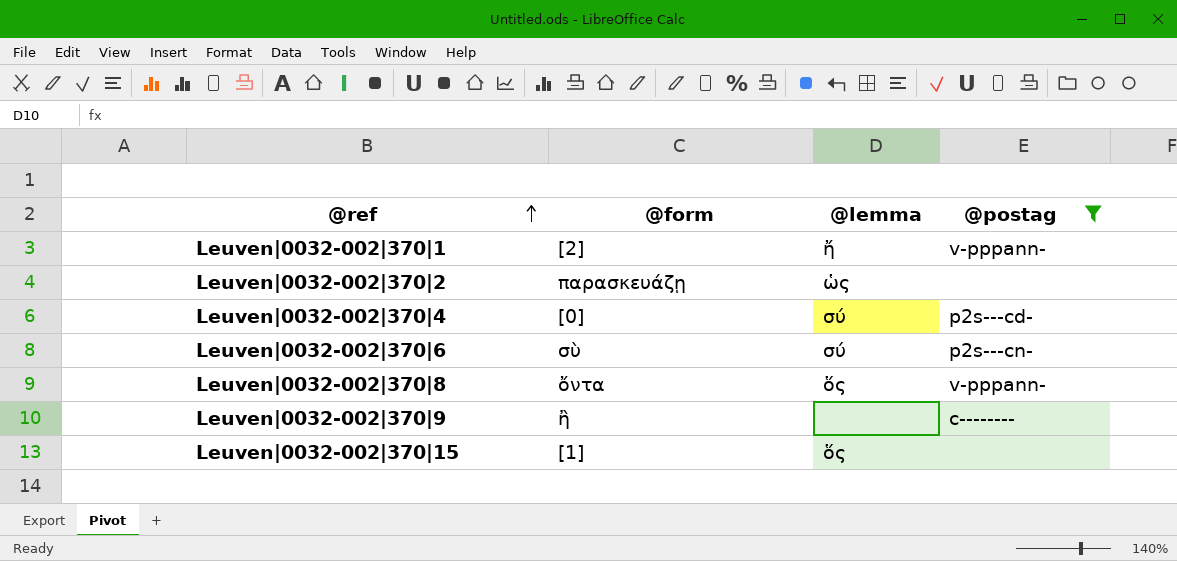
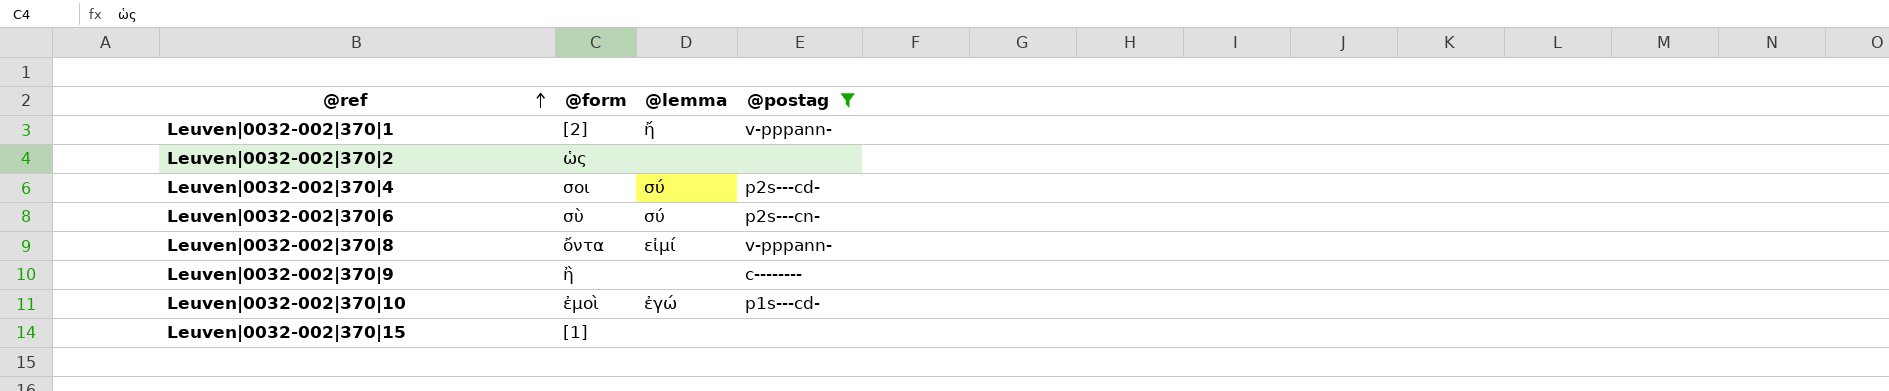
Leuven|0032-002|370|2 | @form: παρασκευάζῃ -> ὡς
Leuven|0032-002|370|2 | @lemma: ὡς -> none
Leuven|0032-002|370|4 | @form: [0] -> σοι
Leuven|0032-002|370|8 | @lemma: ὅς -> εἰμί
row Leuven|0032-002|370|10: none -> ἐμοὶ | ἐγώ | p1s---cd-
Leuven|0032-002|370|15 | @lemma: ὅς -> none

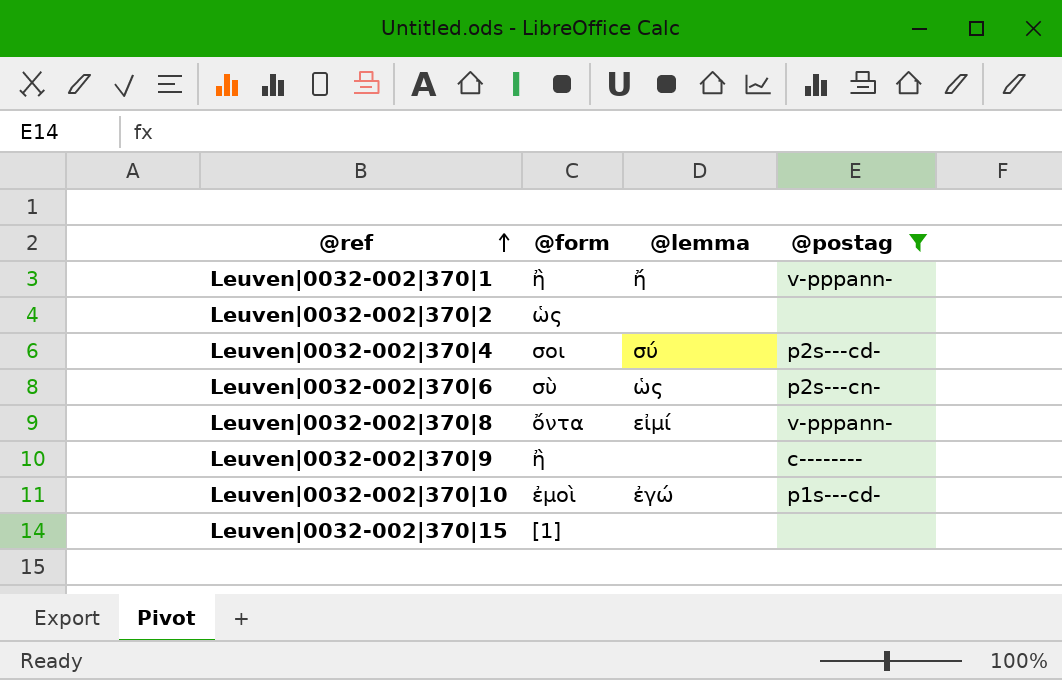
Leuven|0032-002|370|1 | @form: [2] -> ἢ
Leuven|0032-002|370|6 | @lemma: σύ -> ὡς

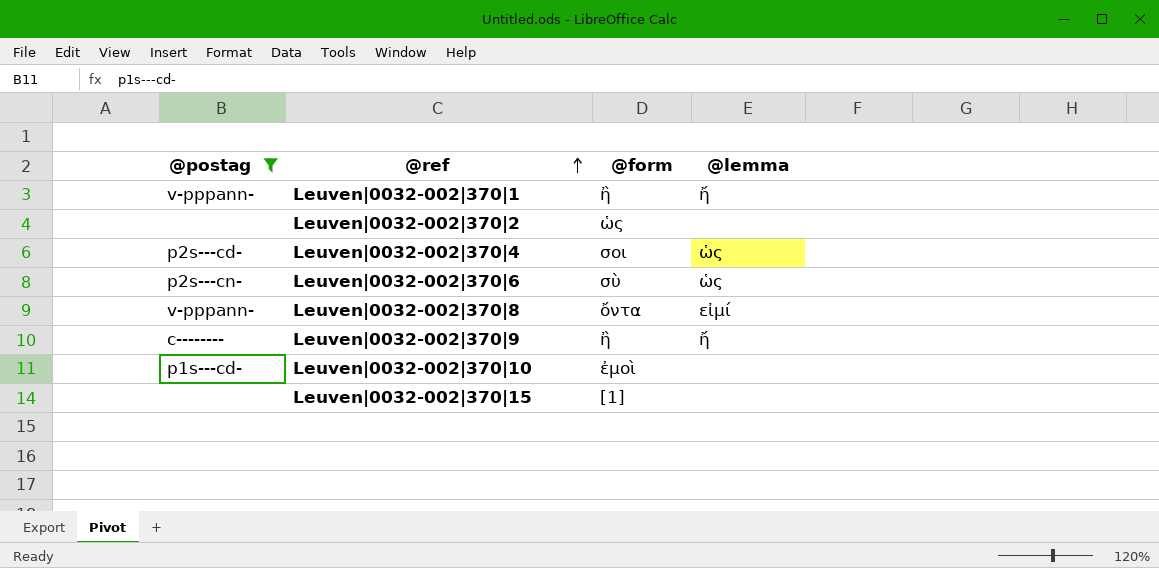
column @postag | position: 4 -> 1
Leuven|0032-002|370|4 | @lemma: σύ -> ὡς
Leuven|0032-002|370|9 | @lemma: none -> ἤ
Leuven|0032-002|370|10 | @lemma: ἐγώ -> none

